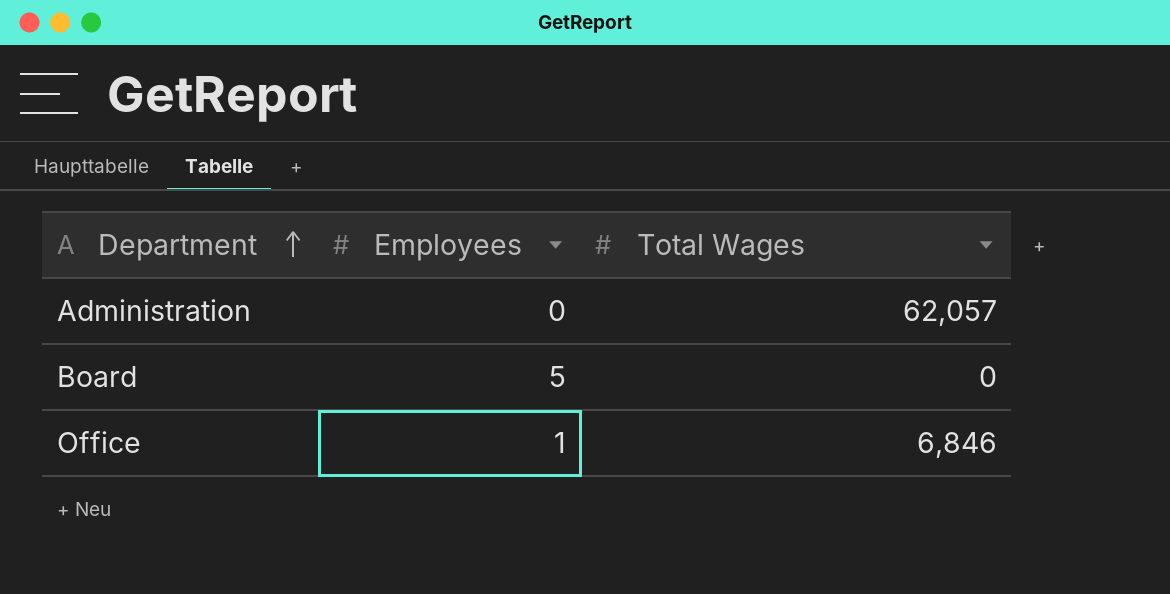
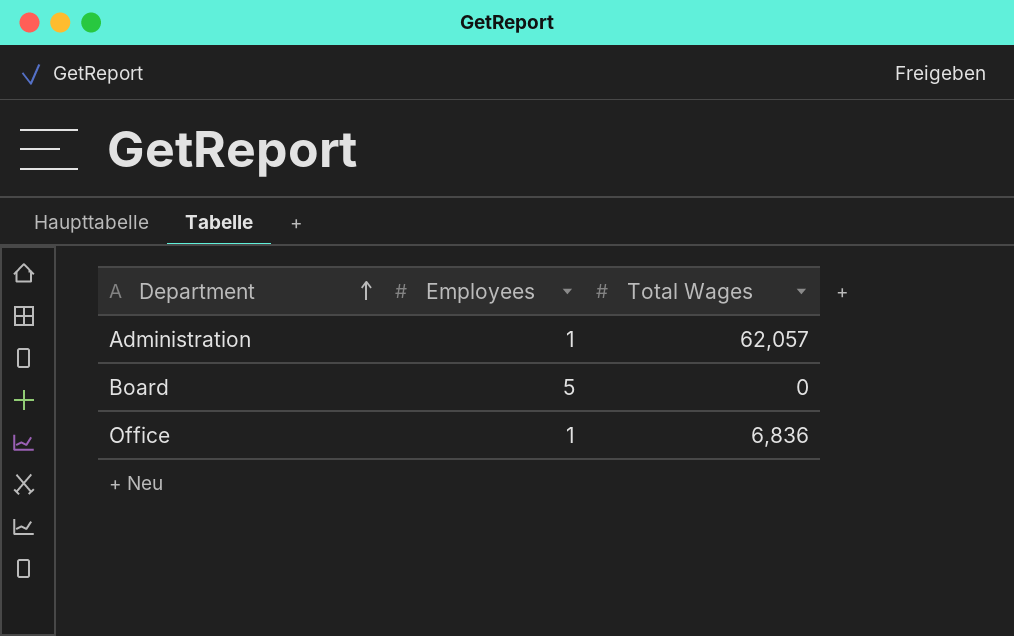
Administration | Employees: 0 -> 1
Office | Total Wages: 6,846 -> 6,836

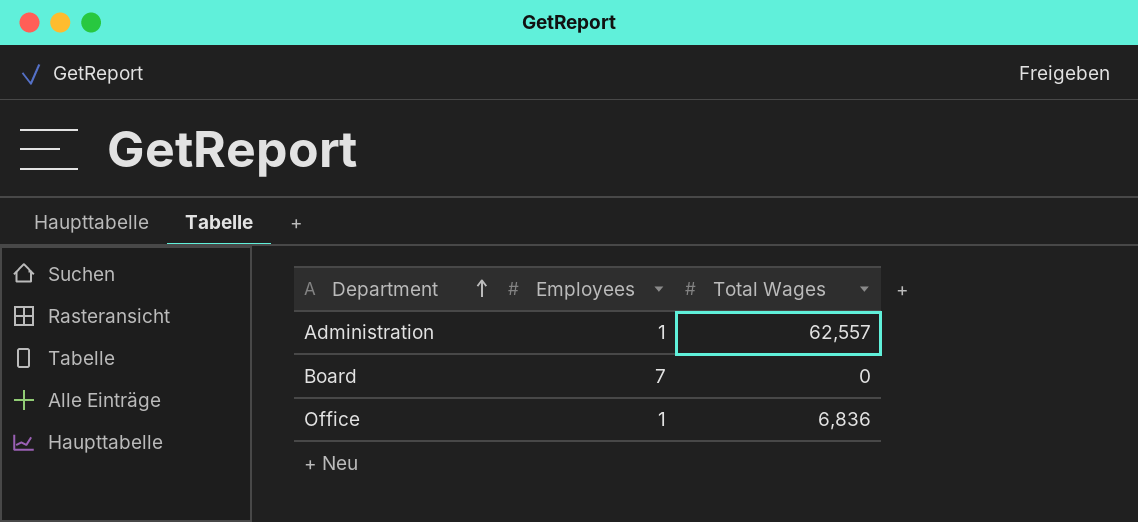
Administration | Total Wages: 62,057 -> 62,557
Board | Employees: 5 -> 7

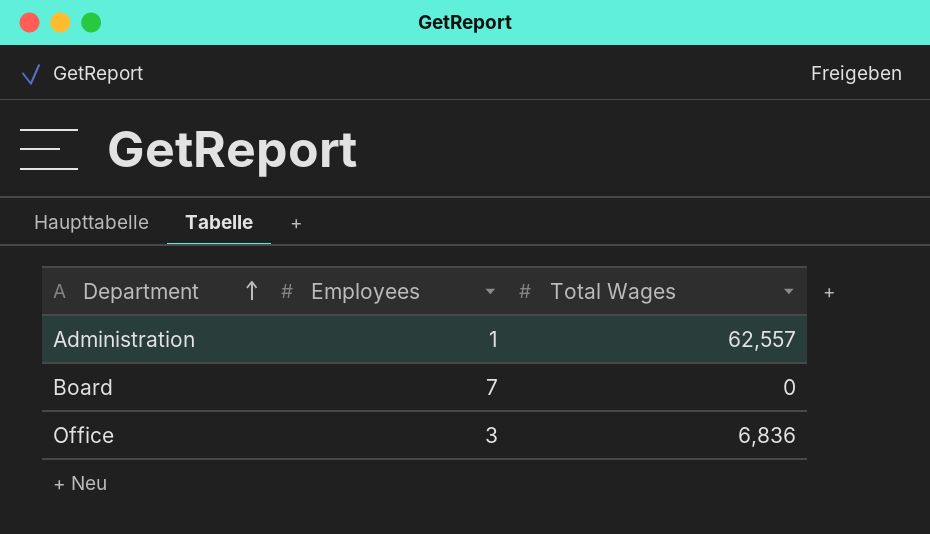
Office | Employees: 1 -> 3

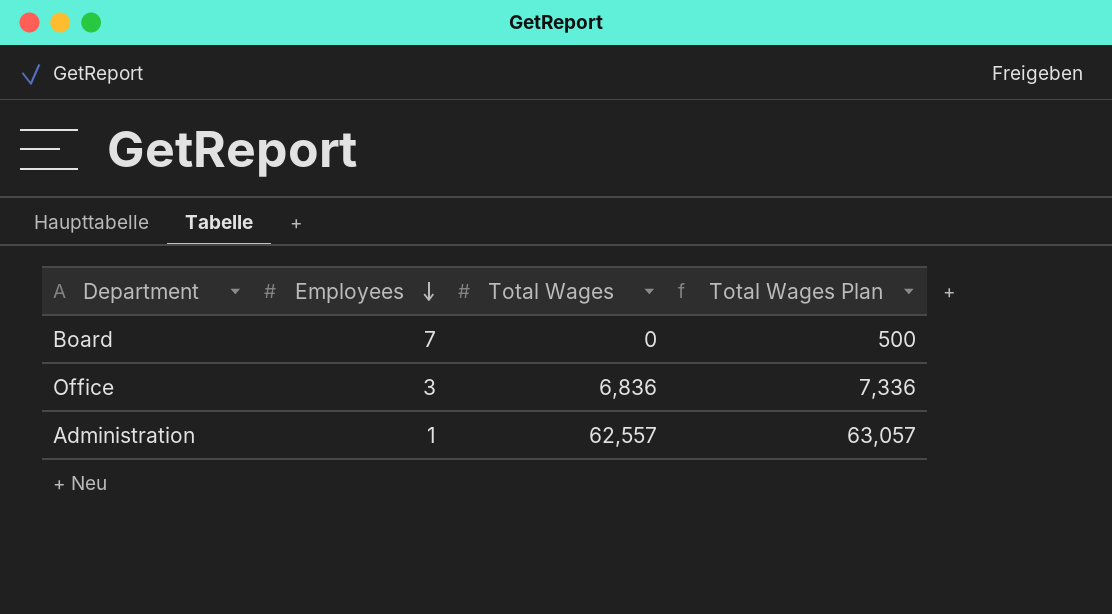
row order: Department ascending -> Employees descending
column Total Wages Plan | formula: none -> [Total Wages] + 500

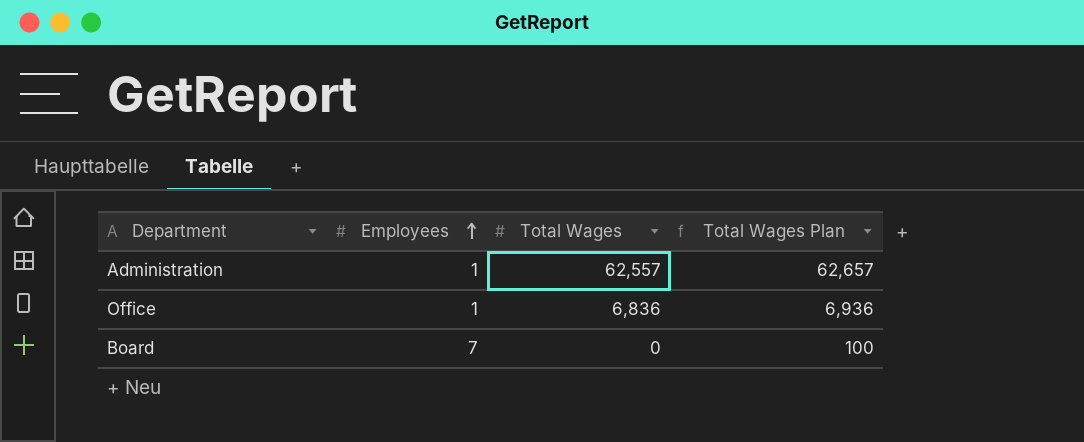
row order: Employees descending -> Employees ascending
column Total Wages Plan | formula: [Total Wages] + 500 -> [Total Wages] + 100
Office | Employees: 3 -> 1

